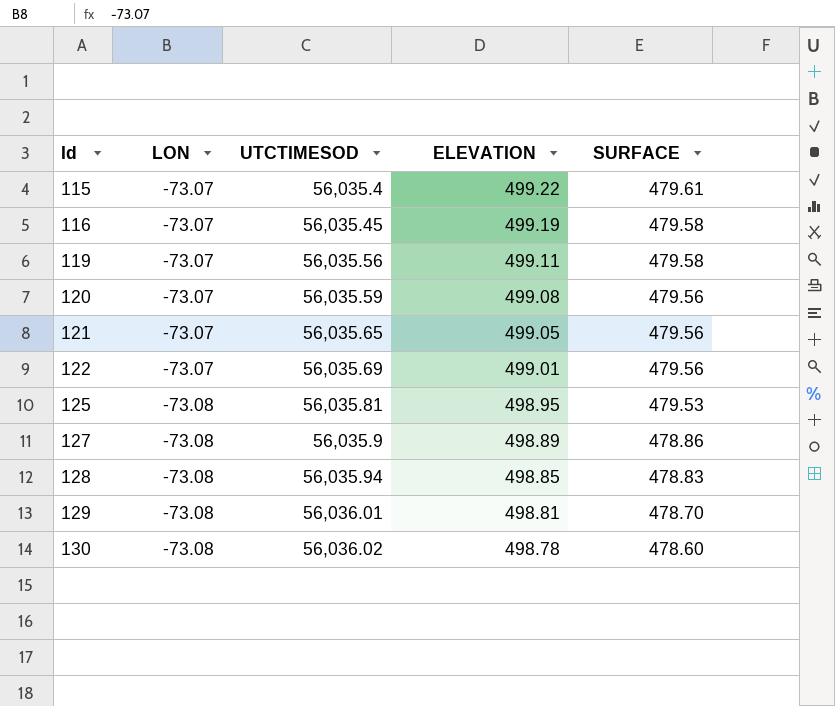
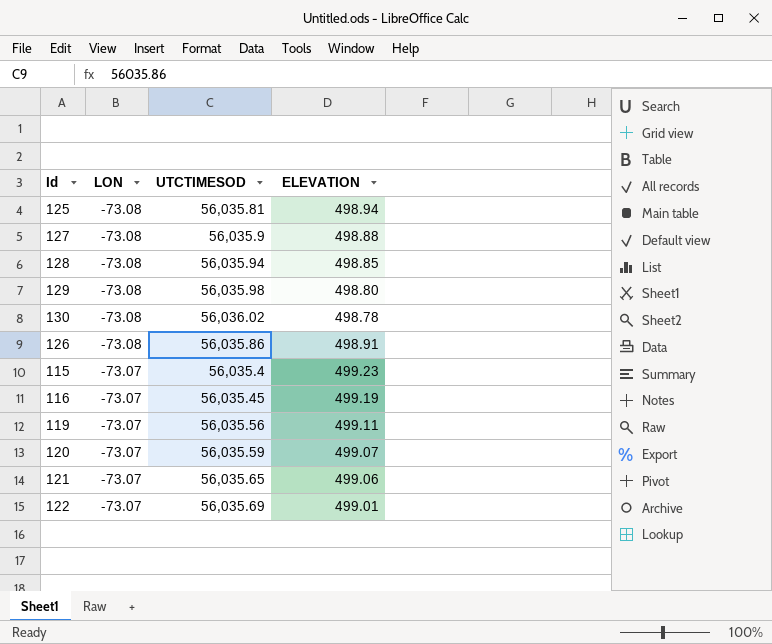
row order: Id ascending -> LON ascending
column SURFACE | position: 5 -> none
125 | ELEVATION: 498.95 -> 498.94
127 | ELEVATION: 498.89 -> 498.88
129 | UTCTIMESOD: 56,036.01 -> 56,035.98
129 | ELEVATION: 498.81 -> 498.80
row 126: none -> -73.08 | 56,035.86 | 498.91
115 | ELEVATION: 499.22 -> 499.23
120 | ELEVATION: 499.08 -> 499.07
121 | ELEVATION: 499.05 -> 499.06

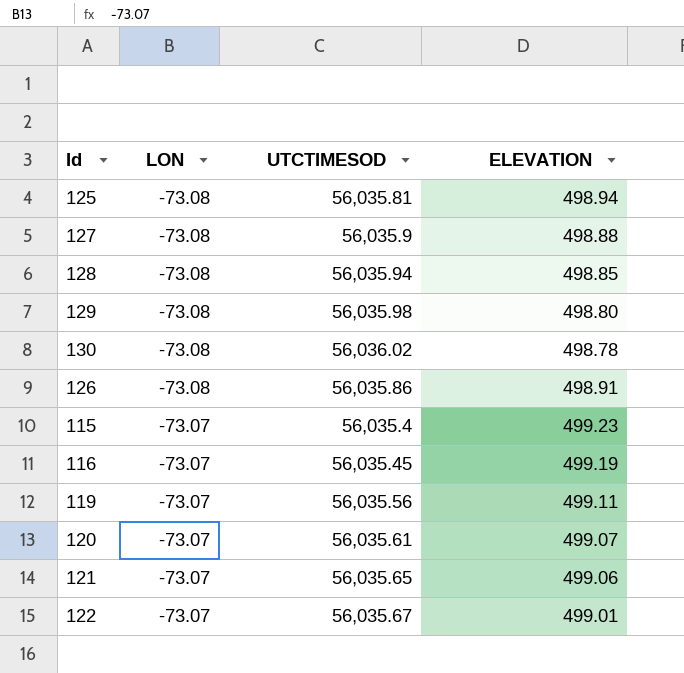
120 | UTCTIMESOD: 56,035.59 -> 56,035.61
122 | UTCTIMESOD: 56,035.69 -> 56,035.67

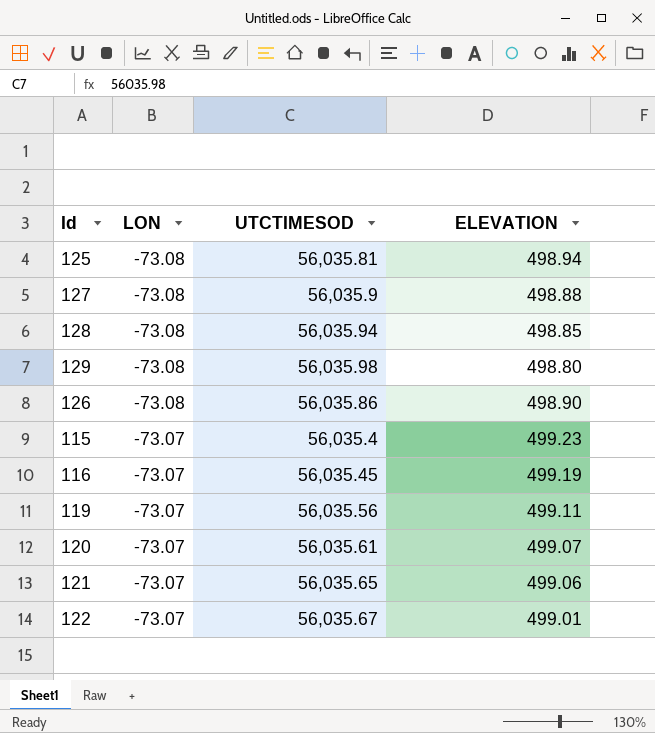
row 130: -73.08 | 56,036.02 | 498.78 -> none
126 | ELEVATION: 498.91 -> 498.90

